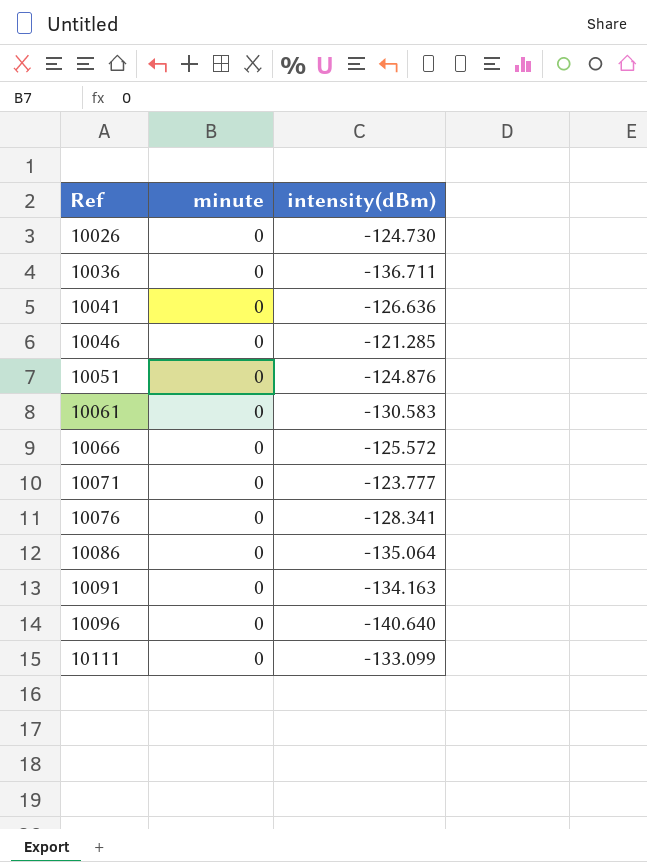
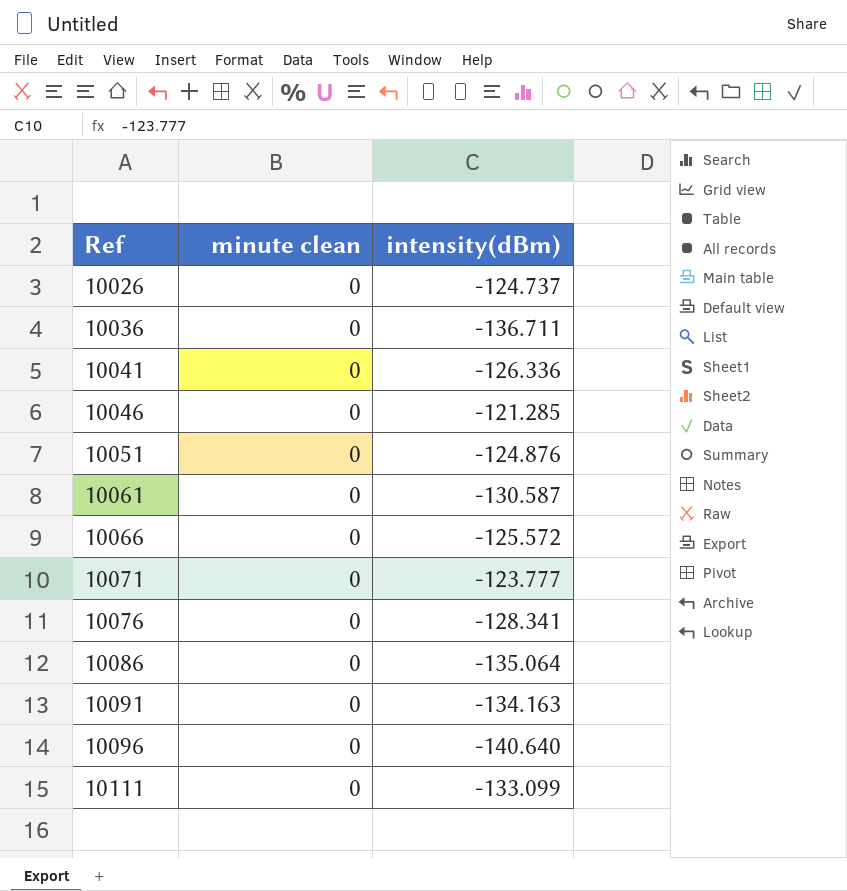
column name: minute -> minute clean
10026 | intensity(dBm): -124.730 -> -124.737
10041 | intensity(dBm): -126.636 -> -126.336
10061 | intensity(dBm): -130.583 -> -130.587

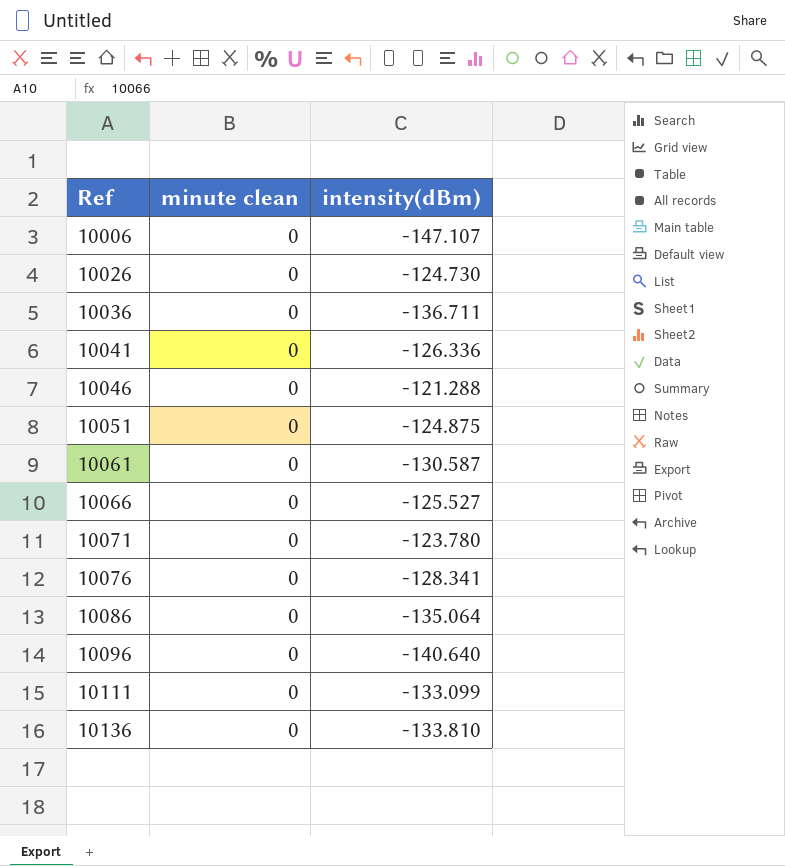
row 10091: 0 | -134.163 -> none
row 10006: none -> 0 | -147.107
10026 | intensity(dBm): -124.737 -> -124.730
10046 | intensity(dBm): -121.285 -> -121.288
10051 | intensity(dBm): -124.876 -> -124.875
10066 | intensity(dBm): -125.572 -> -125.527
10071 | intensity(dBm): -123.777 -> -123.780
row 10136: none -> 0 | -133.810

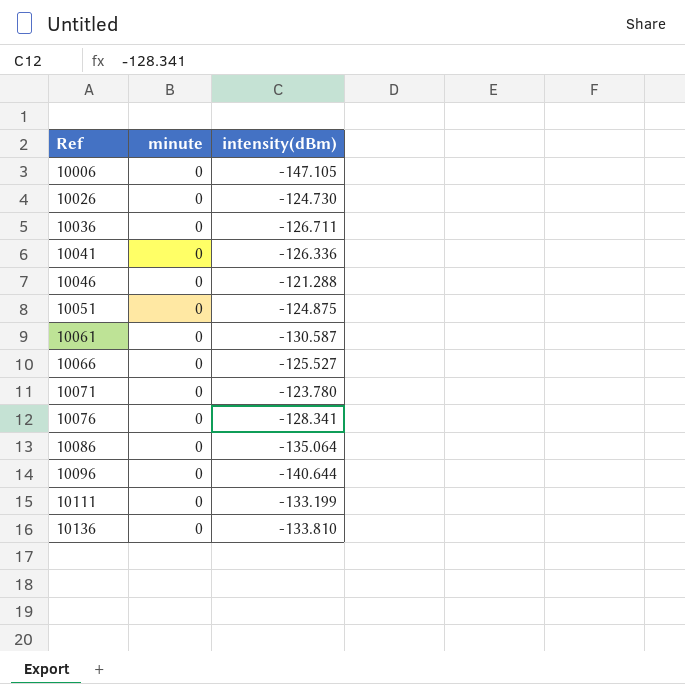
column name: minute clean -> minute
10006 | intensity(dBm): -147.107 -> -147.105
10036 | intensity(dBm): -136.711 -> -126.711
10096 | intensity(dBm): -140.640 -> -140.644
10111 | intensity(dBm): -133.099 -> -133.199

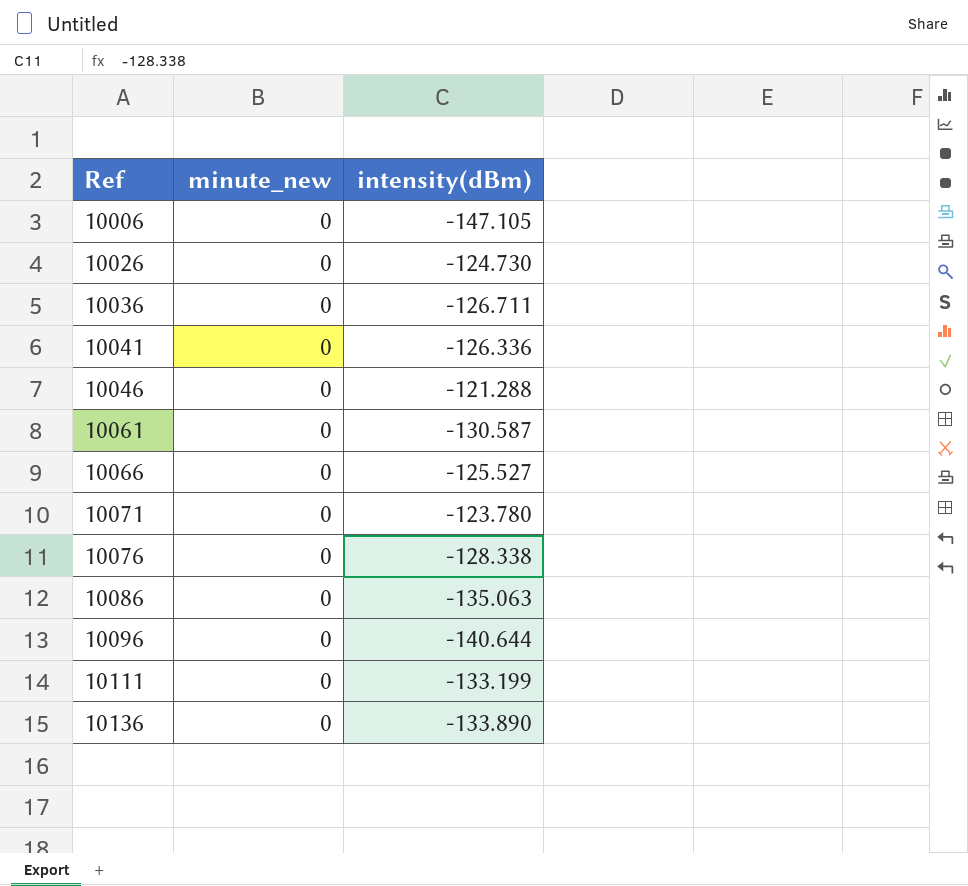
column name: minute -> minute_new
row 10051: 0 | -124.875 -> none
10076 | intensity(dBm): -128.341 -> -128.338
10086 | intensity(dBm): -135.064 -> -135.063
10136 | intensity(dBm): -133.810 -> -133.890

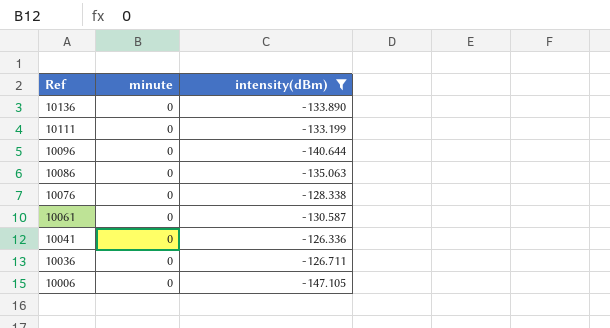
filter: none -> intensity(dBm) <= -126.336
row order: Ref ascending -> Ref descending
column name: minute_new -> minute

